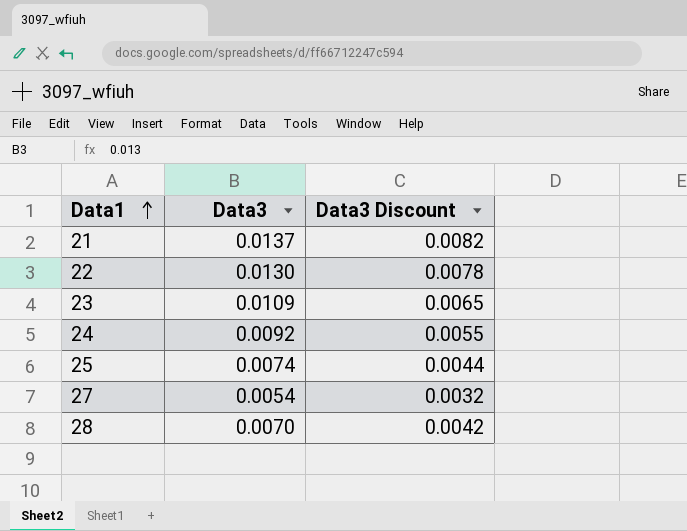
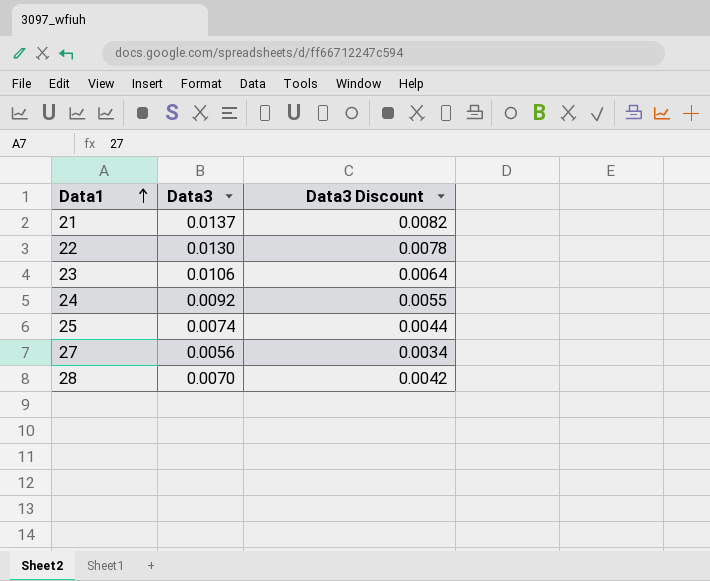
23 | Data3: 0.0109 -> 0.0106
23 | Data3 Discount: 0.0065 -> 0.0064
27 | Data3: 0.0054 -> 0.0056
27 | Data3 Discount: 0.0032 -> 0.0034

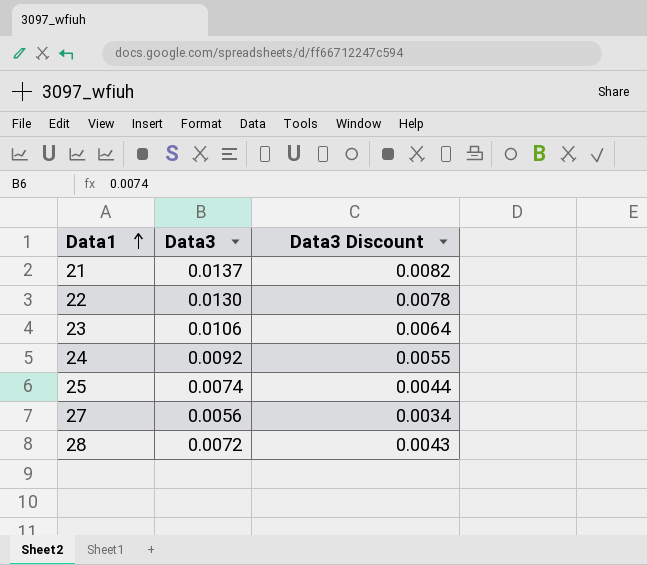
28 | Data3: 0.0070 -> 0.0072
28 | Data3 Discount: 0.0042 -> 0.0043

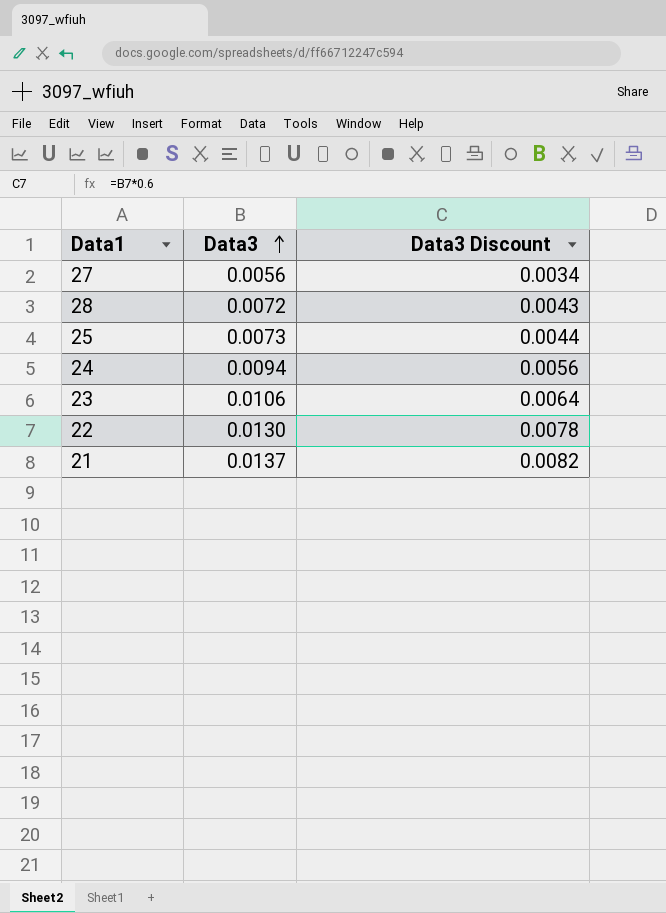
row order: Data1 ascending -> Data3 ascending
25 | Data3: 0.0074 -> 0.0073
24 | Data3: 0.0092 -> 0.0094
24 | Data3 Discount: 0.0055 -> 0.0056

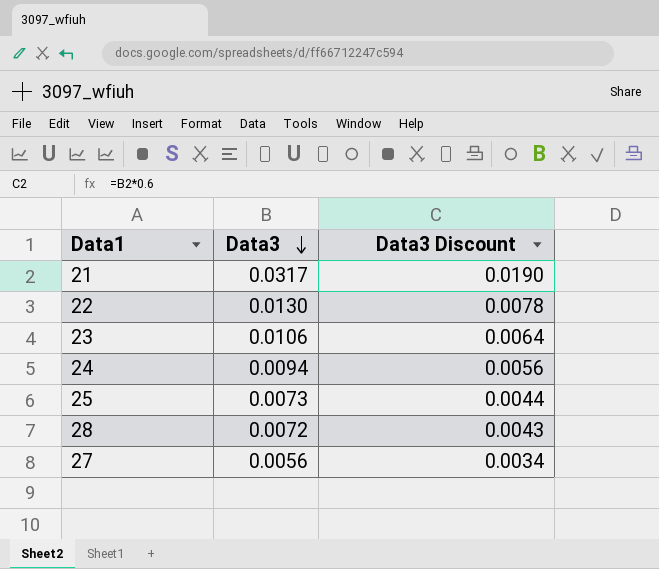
row order: Data3 ascending -> Data3 descending
21 | Data3: 0.0137 -> 0.0317
21 | Data3 Discount: 0.0082 -> 0.0190

